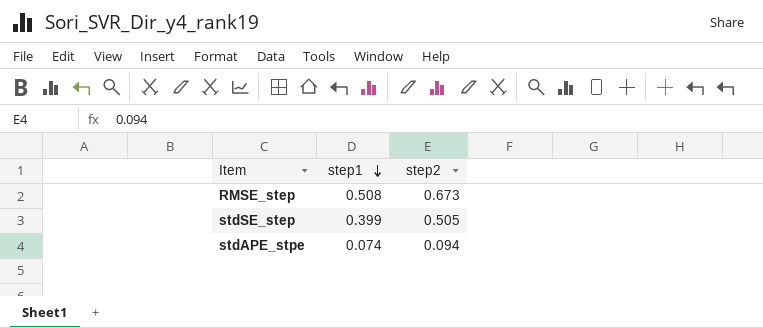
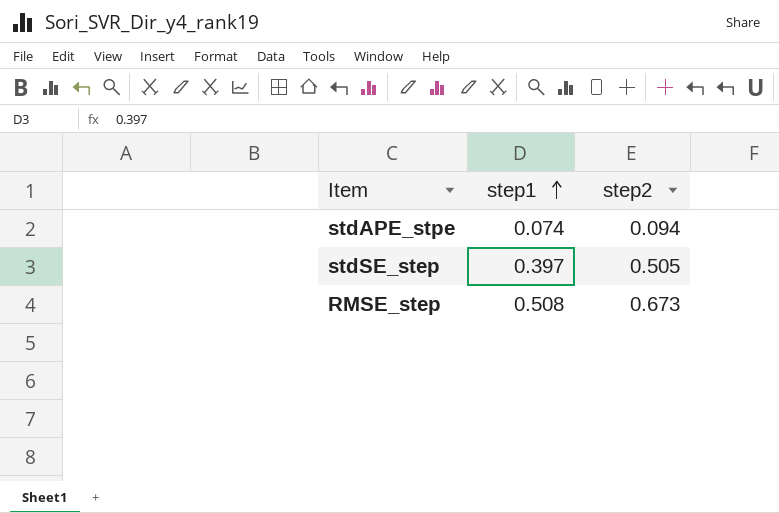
row order: step1 descending -> step1 ascending
stdSE_step | step1: 0.399 -> 0.397

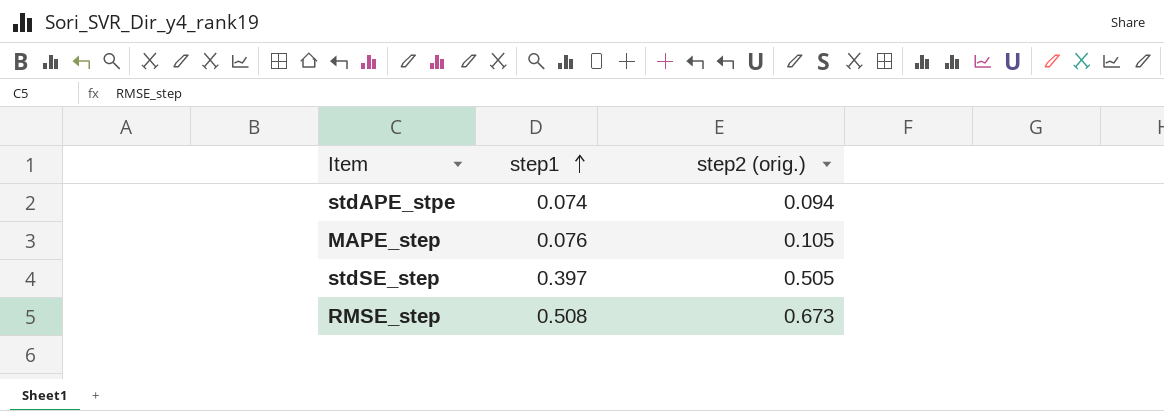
column name: step2 -> step2 (orig.)
row MAPE_step: none -> 0.076 | 0.105

